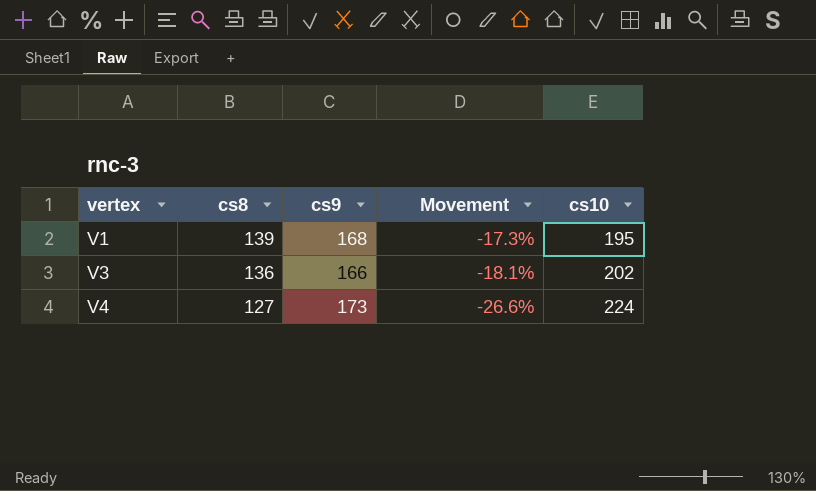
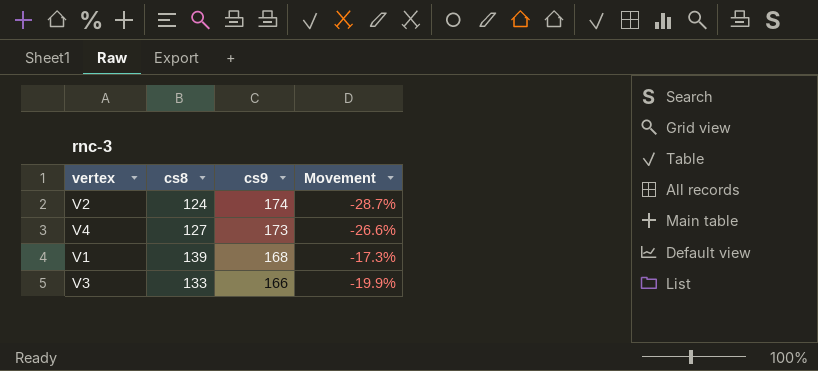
row order: vertex ascending -> cs9 descending
column cs10 | position: 5 -> none
row V2: none -> 124 | 174 | -28.7%
V3 | cs8: 136 -> 133
V3 | Movement: -18.1% -> -19.9%

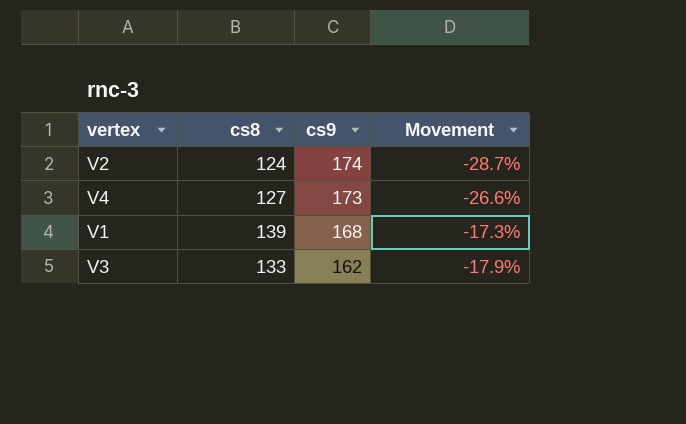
V3 | cs9: 166 -> 162
V3 | Movement: -19.9% -> -17.9%

